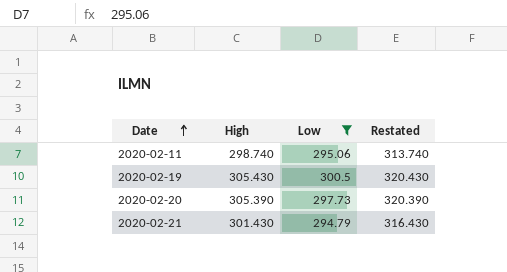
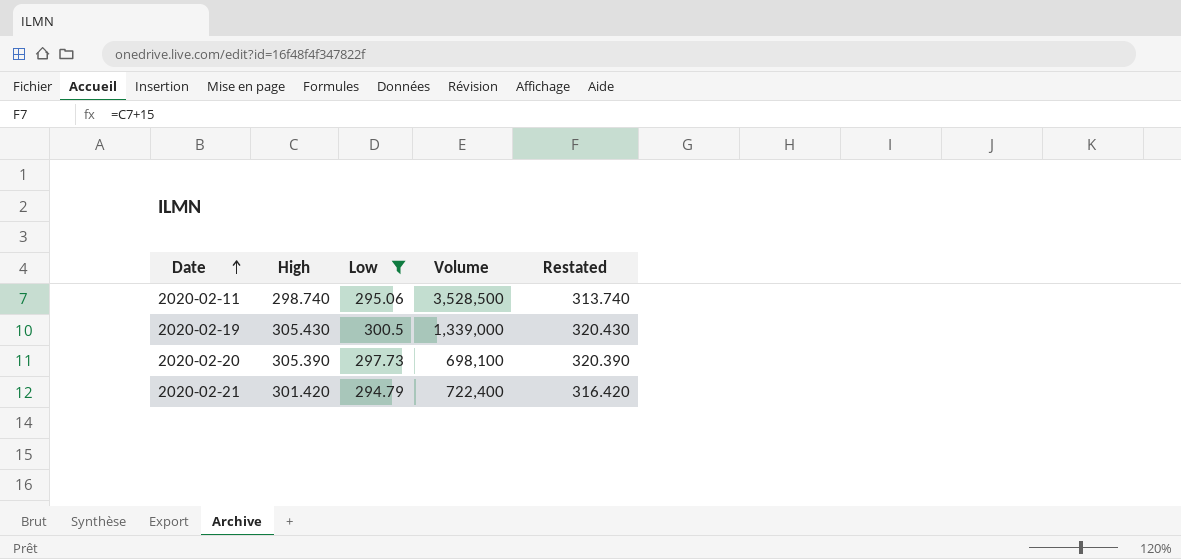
column Volume | position: none -> 4
2020-02-21 | High: 301.430 -> 301.420
2020-02-21 | Restated: 316.430 -> 316.420

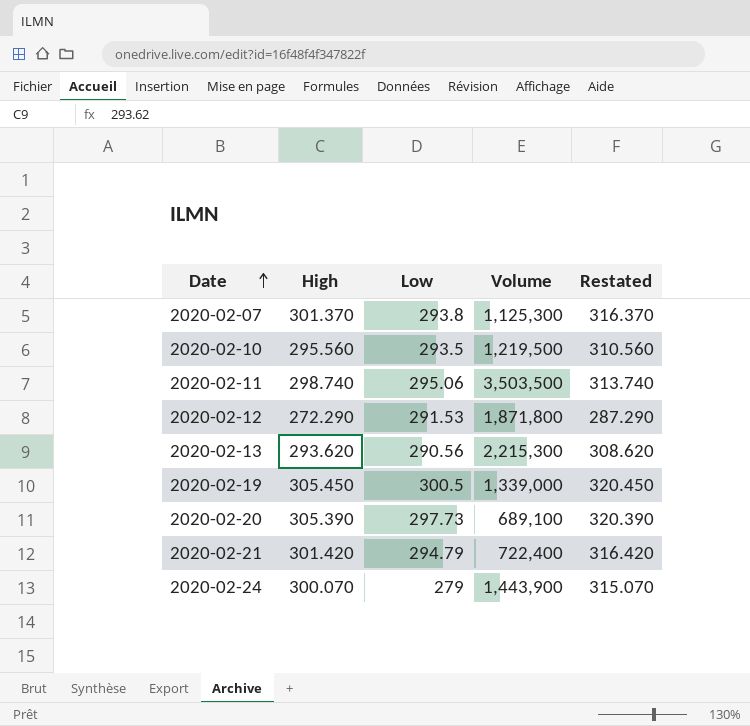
filter: Low >= 294.79 -> none
2020-02-11 | Volume: 3,528,500 -> 3,503,500
2020-02-19 | High: 305.430 -> 305.450
2020-02-19 | Restated: 320.430 -> 320.450
2020-02-20 | Volume: 698,100 -> 689,100

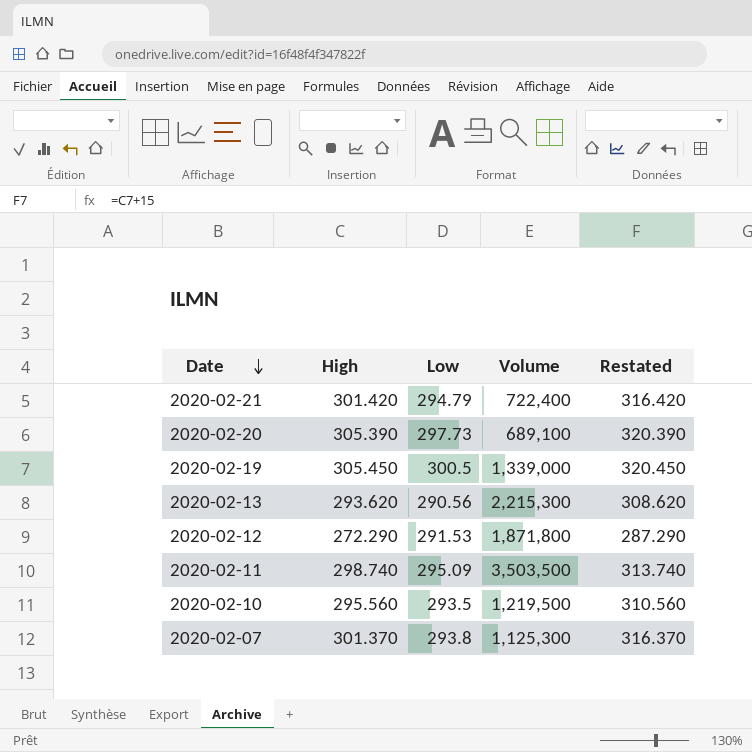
row order: Date ascending -> Date descending
row 2020-02-24: 300.070 | 279 | 1,443,900 | 315.070 -> none
2020-02-11 | Low: 295.06 -> 295.09

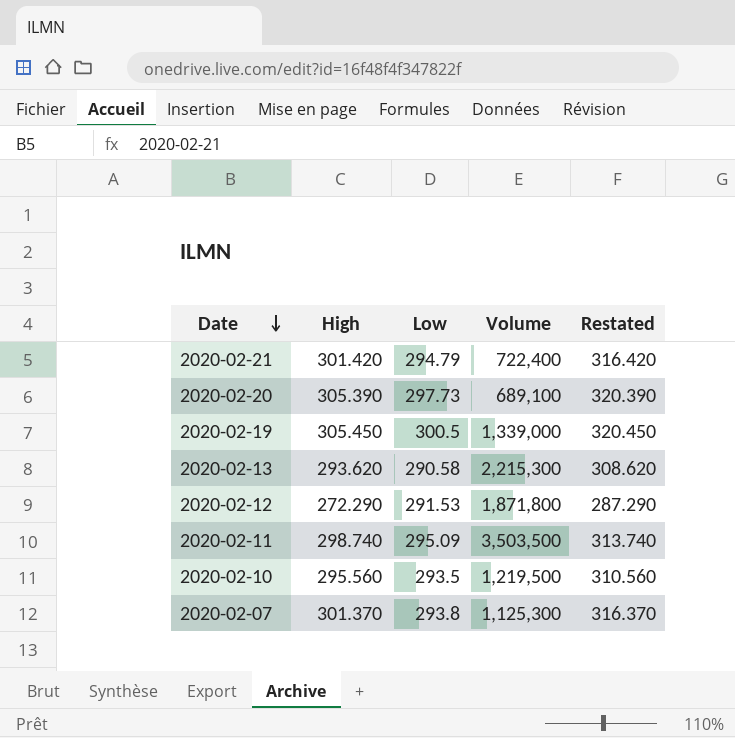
2020-02-13 | Low: 290.56 -> 290.58

